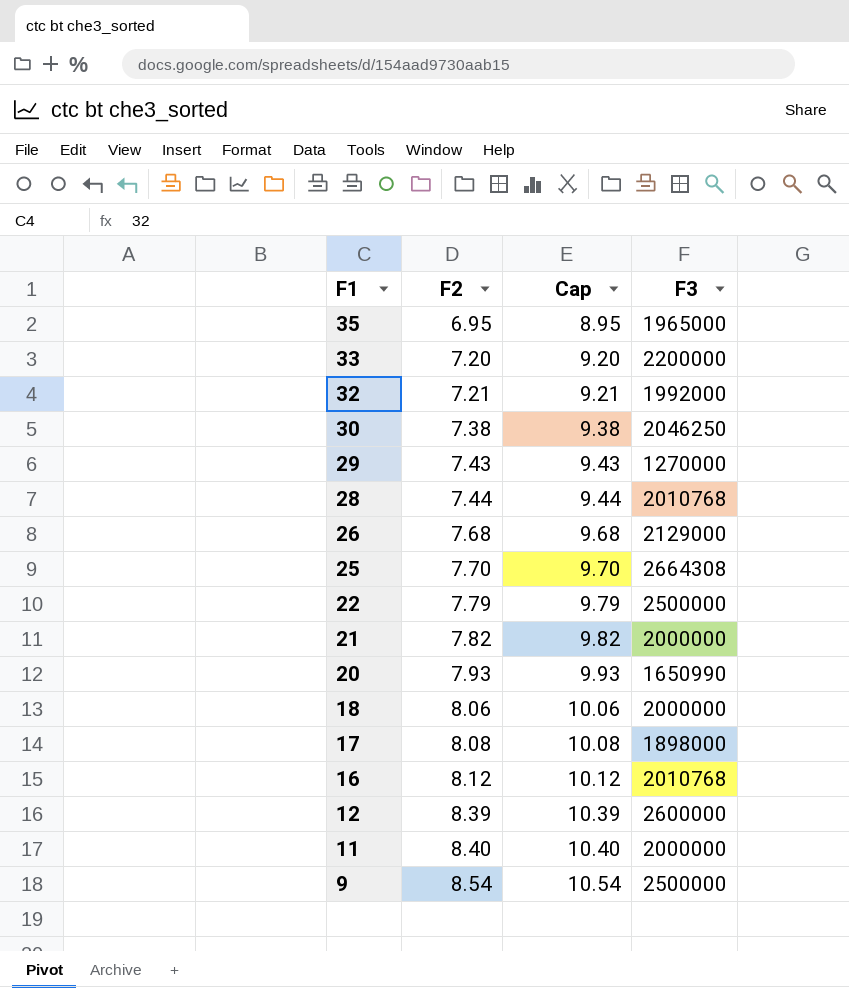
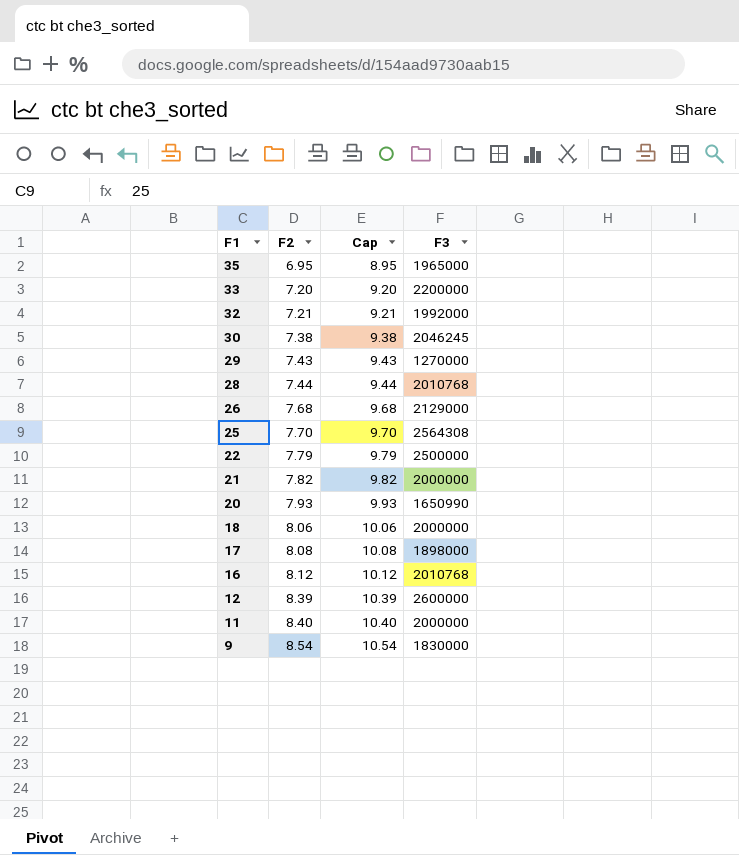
30 | F3: 2046250 -> 2046245
25 | F3: 2664308 -> 2564308
9 | F3: 2500000 -> 1830000

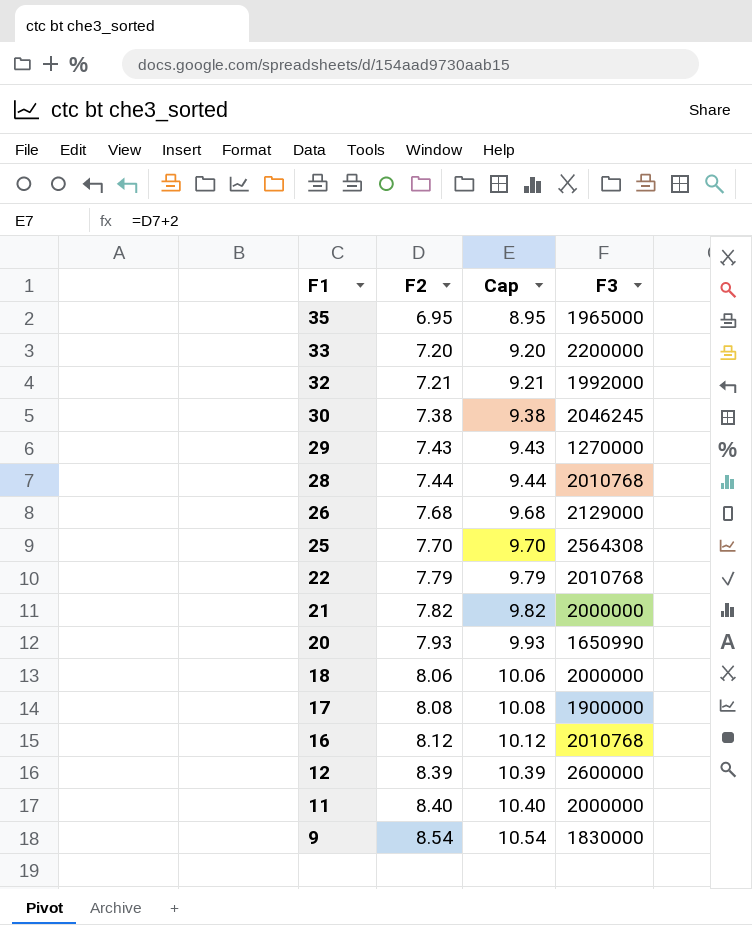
22 | F3: 2500000 -> 2010768
17 | F3: 1898000 -> 1900000

